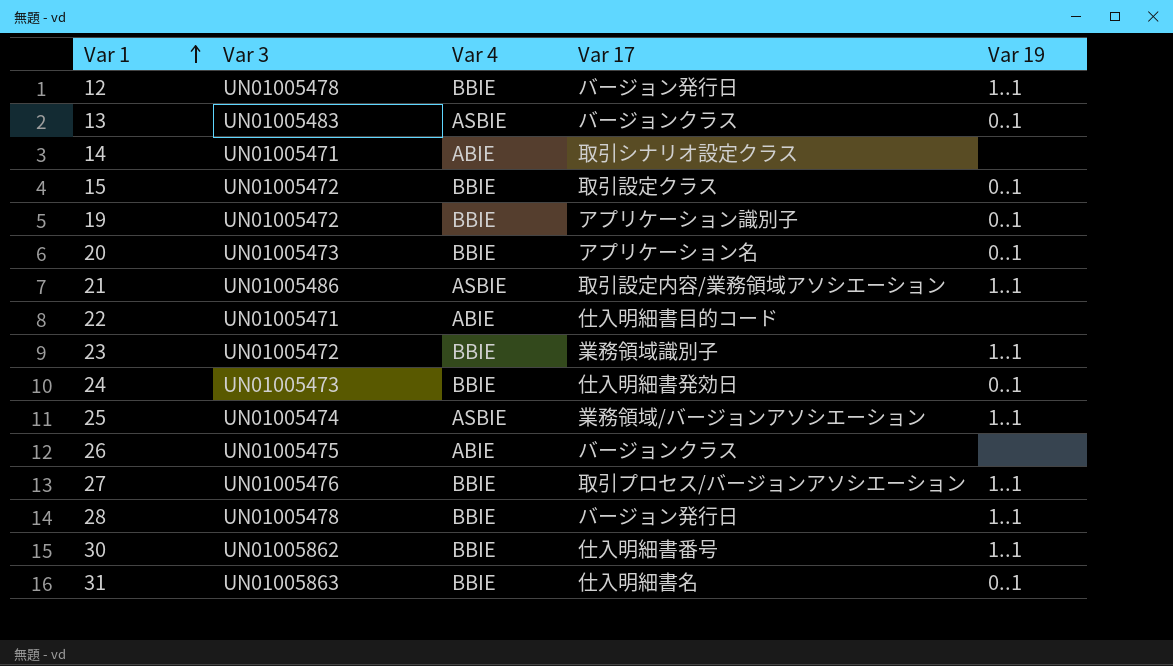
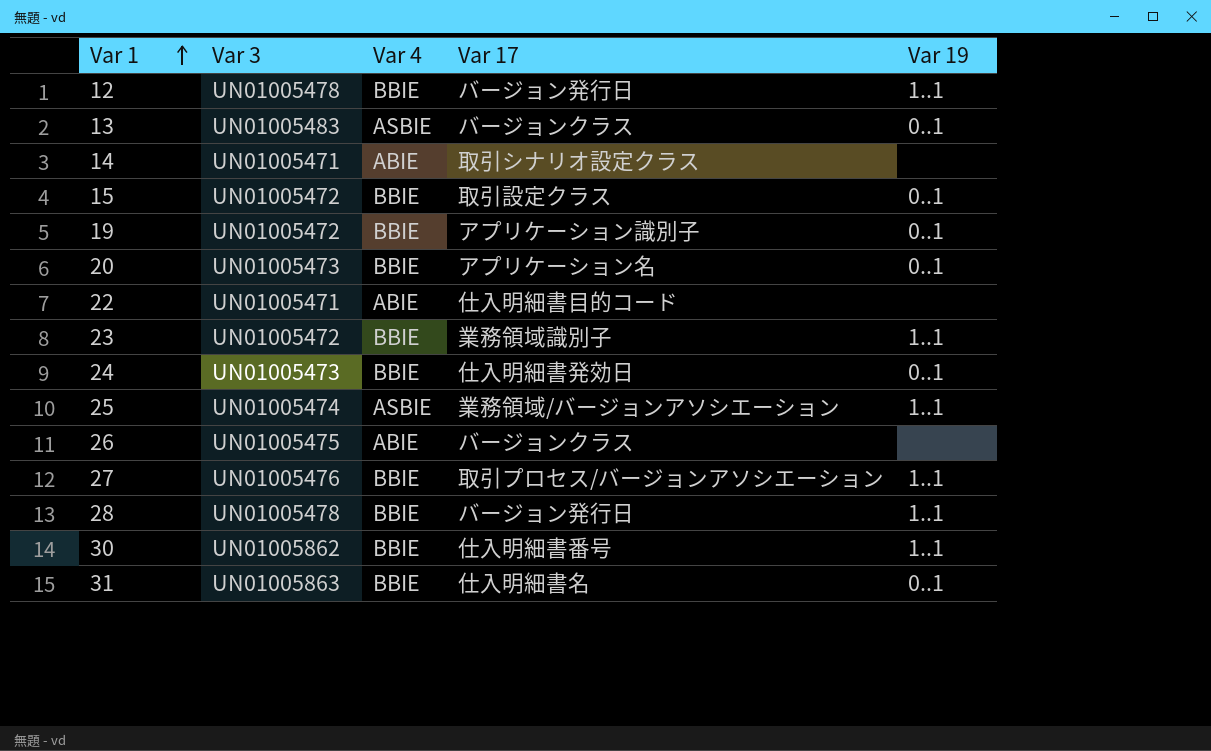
row 21: UN01005486 | ASBIE | 取引設定内容/業務領域アソシエーション | 1..1 -> none

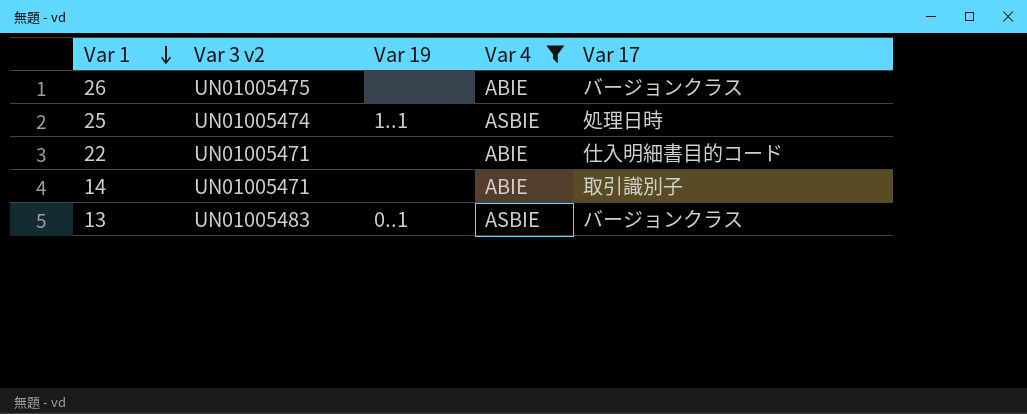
filter: none -> Var 4 != BBIE
row order: Var 1 ascending -> Var 1 descending
column name: Var 3 -> Var 3 v2
column Var 19 | position: 5 -> 3
25 | Var 17: 業務領域/バージョンアソシエーション -> 処理日時
14 | Var 17: 取引シナリオ設定クラス -> 取引識別子

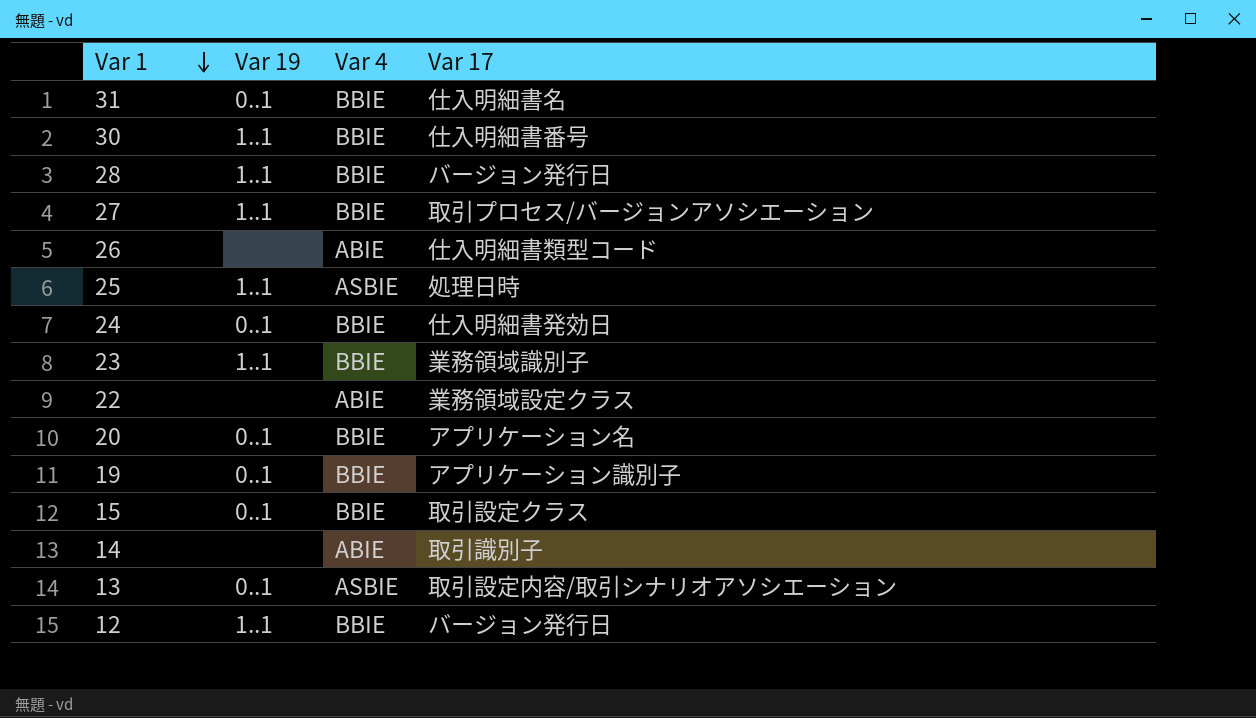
filter: Var 4 != BBIE -> none
column Var 3 v2 | position: 2 -> none
26 | Var 17: バージョンクラス -> 仕入明細書類型コード
22 | Var 17: 仕入明細書目的コード -> 業務領域設定クラス
13 | Var 17: バージョンクラス -> 取引設定内容/取引シナリオアソシエーション

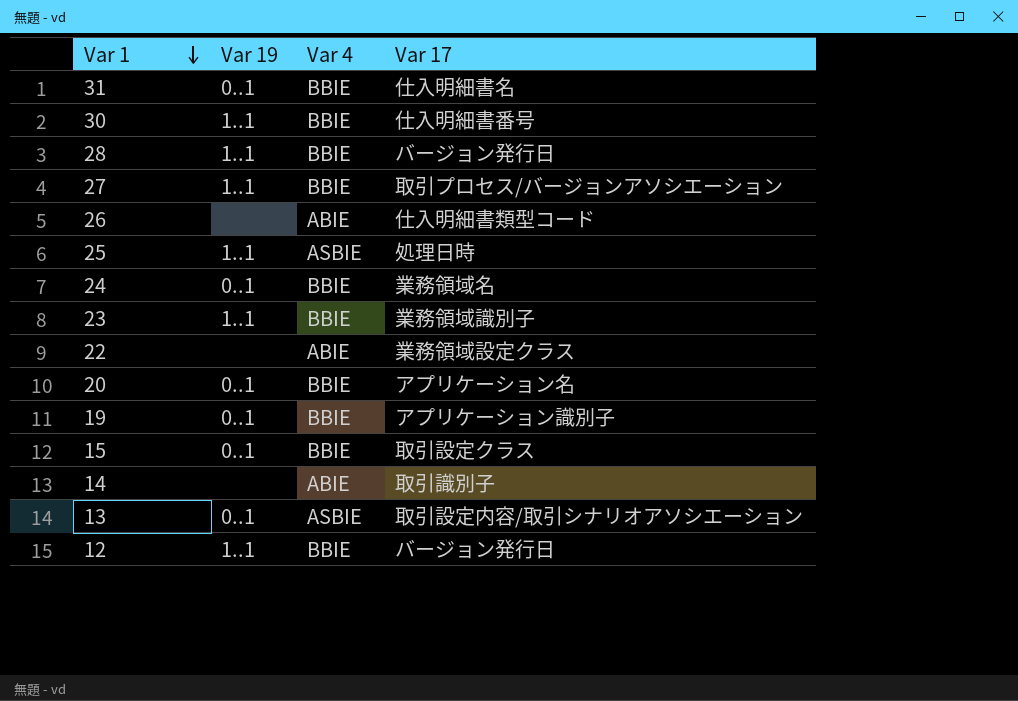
24 | Var 17: 仕入明細書発効日 -> 業務領域名

